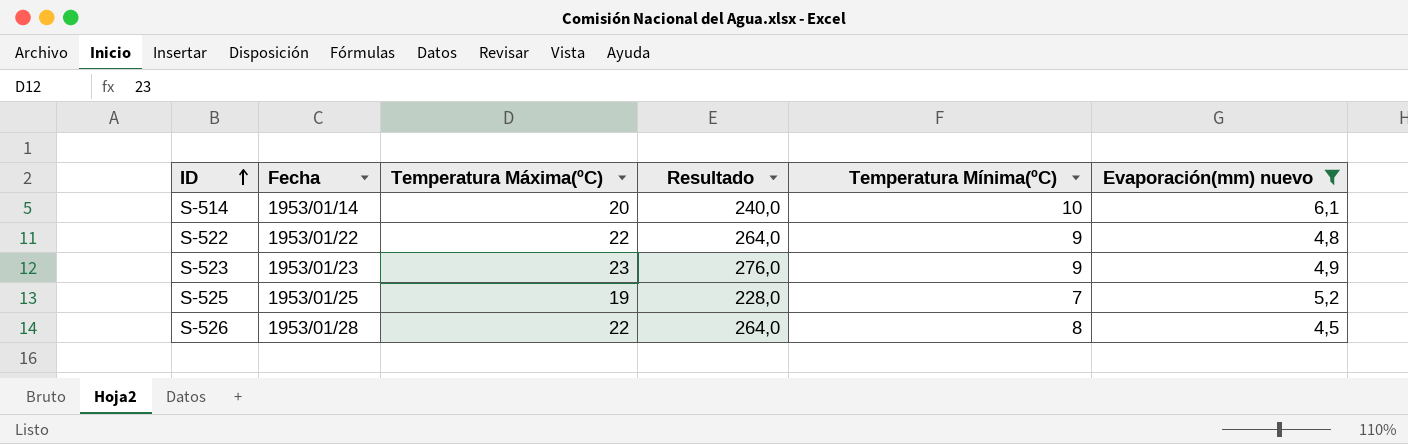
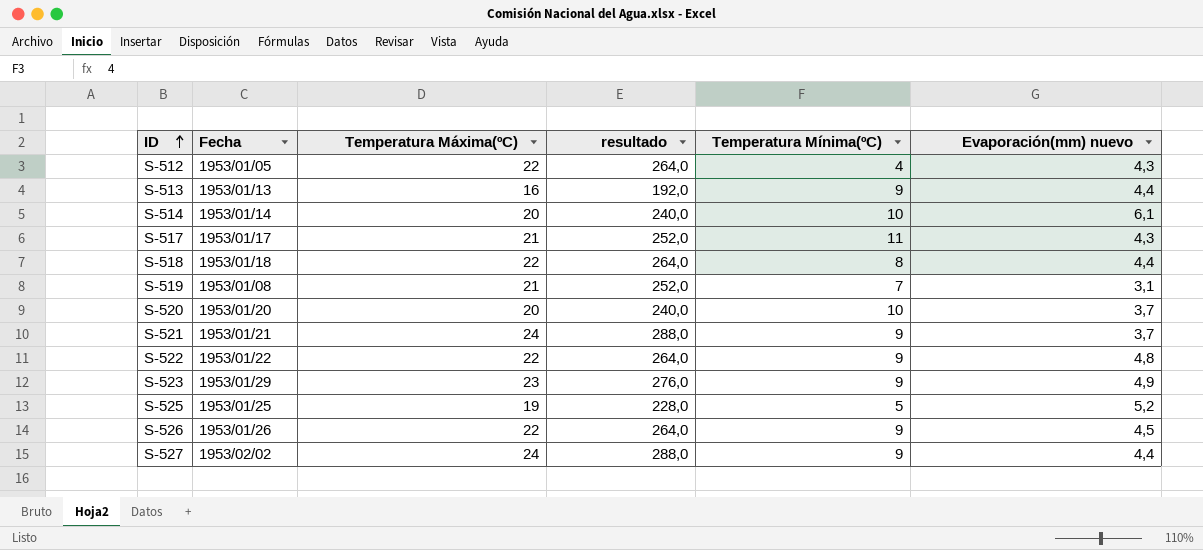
filter: Evaporación(mm) nuevo >= 4,5 -> none
column name: Resultado -> resultado
S-523 | Fecha: 1953/01/23 -> 1953/01/29
S-525 | Temperatura Mínima(ºC): 7 -> 5
S-526 | Fecha: 1953/01/28 -> 1953/01/26
S-526 | Temperatura Mínima(ºC): 8 -> 9

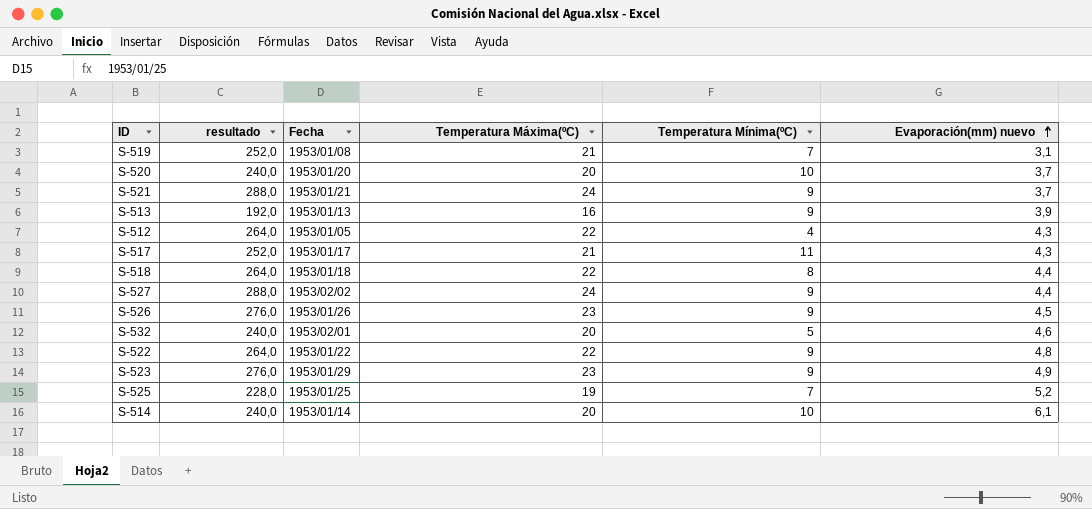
row order: ID ascending -> Evaporación(mm) nuevo ascending
column resultado | position: 4 -> 2
S-513 | Evaporación(mm) nuevo: 4,4 -> 3,9
S-526 | resultado: 264,0 -> 276,0
S-526 | Temperatura Máxima(ºC): 22 -> 23
row S-532: none -> 240,0 | 1953/02/01 | 20 | 5 | 4,6
S-525 | Temperatura Mínima(ºC): 5 -> 7

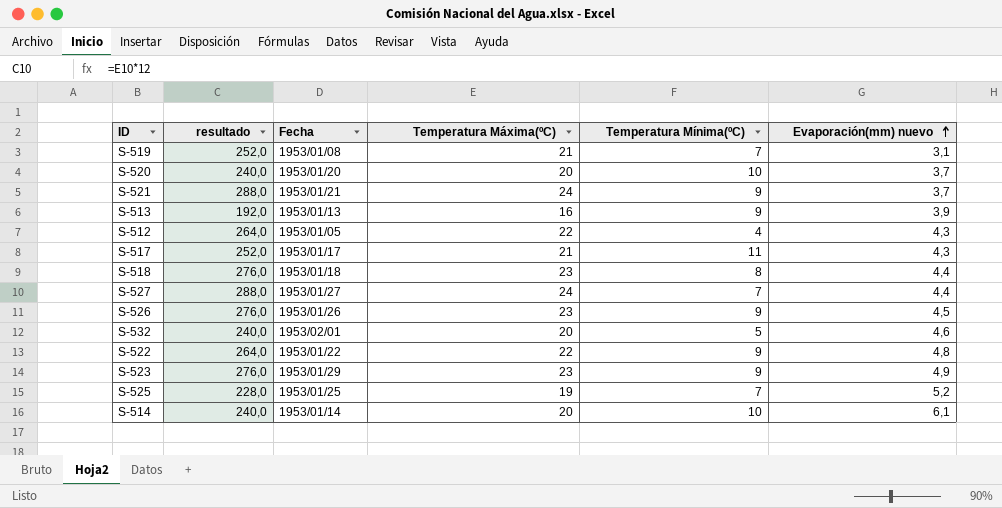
S-518 | resultado: 264,0 -> 276,0
S-518 | Temperatura Máxima(ºC): 22 -> 23
S-527 | Fecha: 1953/02/02 -> 1953/01/27
S-527 | Temperatura Mínima(ºC): 9 -> 7

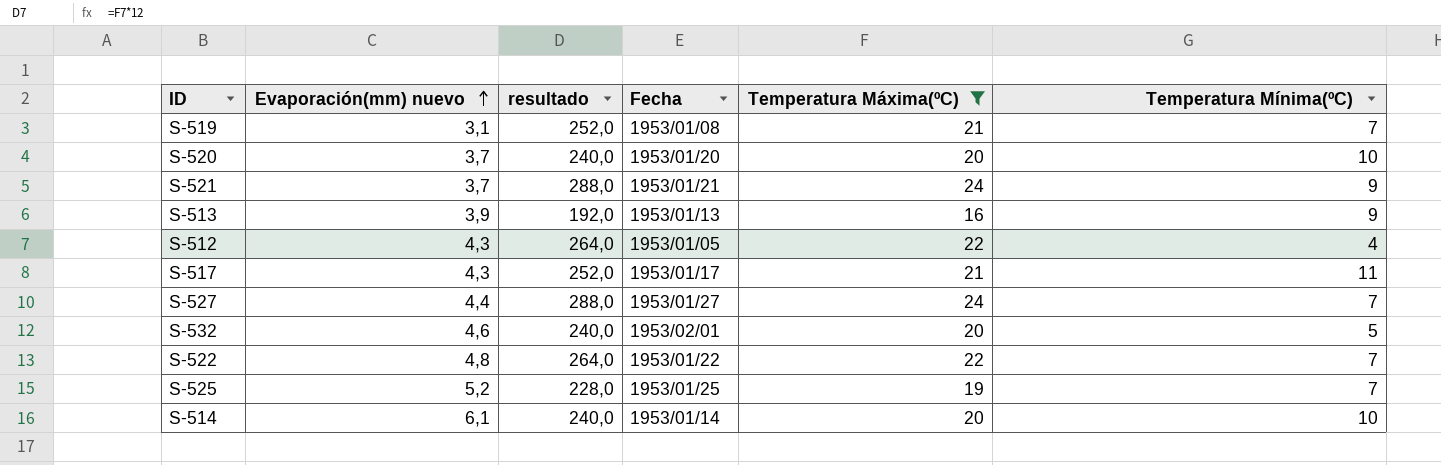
filter: none -> Temperatura Máxima(ºC) != 23
column Evaporación(mm) nuevo | position: 6 -> 2
S-522 | Temperatura Mínima(ºC): 9 -> 7

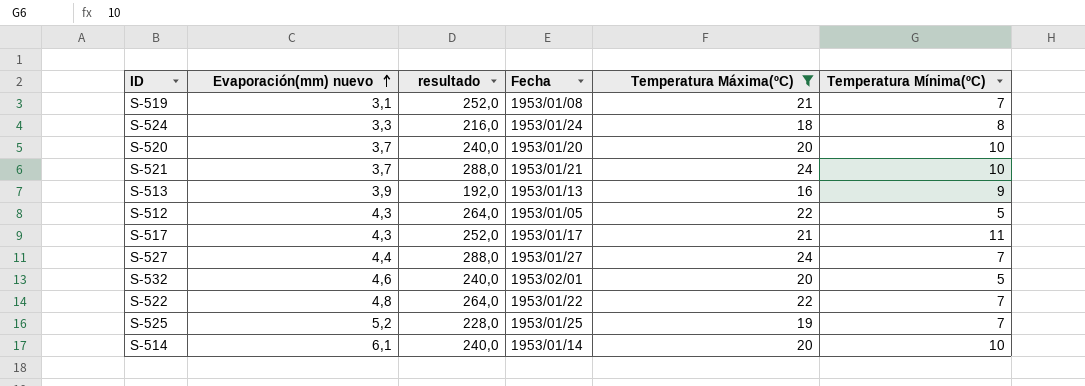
row S-524: none -> 3,3 | 216,0 | 1953/01/24 | 18 | 8
S-521 | Temperatura Mínima(ºC): 9 -> 10
S-512 | Temperatura Mínima(ºC): 4 -> 5

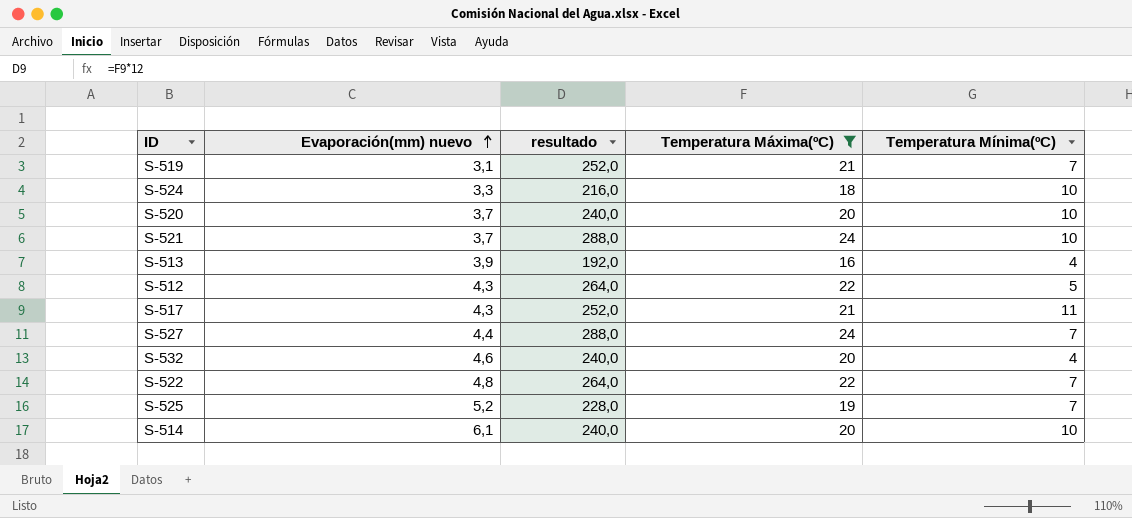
column Fecha | position: 4 -> none
S-524 | Temperatura Mínima(ºC): 8 -> 10
S-513 | Temperatura Mínima(ºC): 9 -> 4
S-532 | Temperatura Mínima(ºC): 5 -> 4

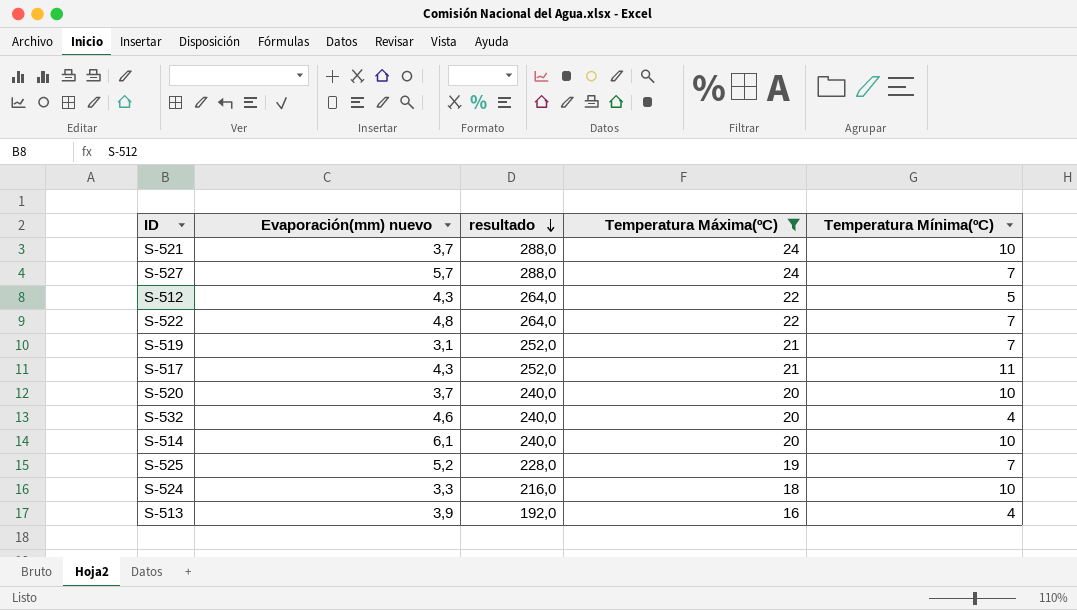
row order: Evaporación(mm) nuevo ascending -> resultado descending
S-527 | Evaporación(mm) nuevo: 4,4 -> 5,7

